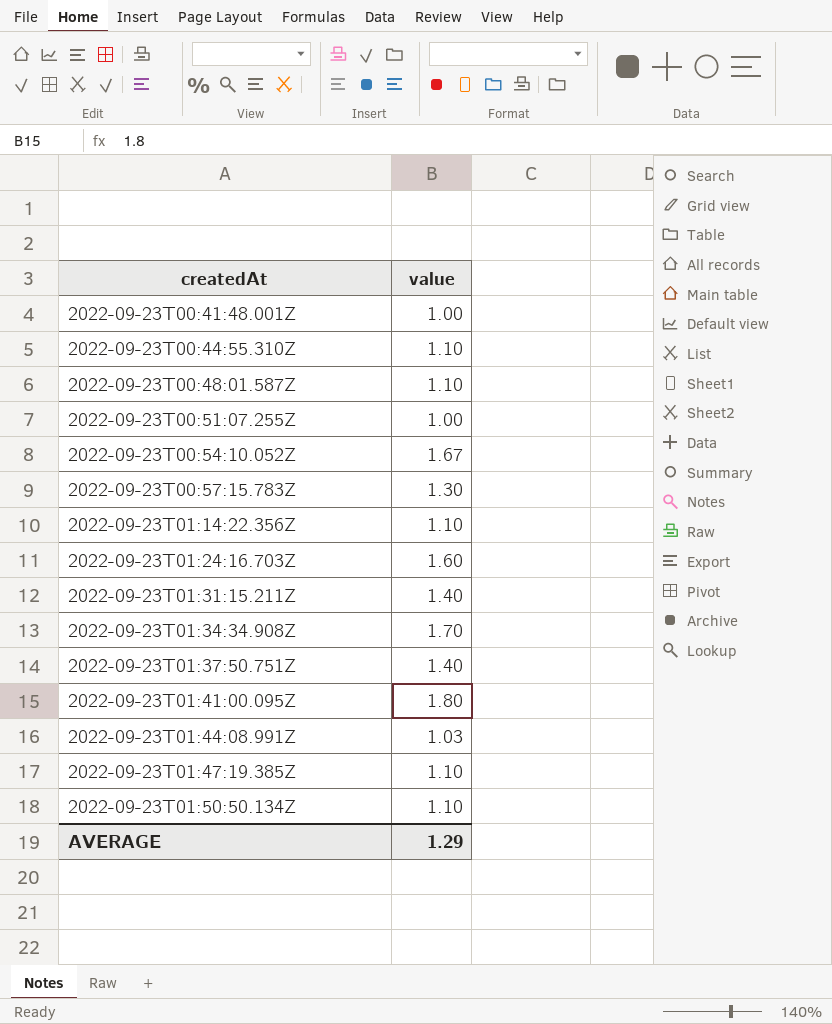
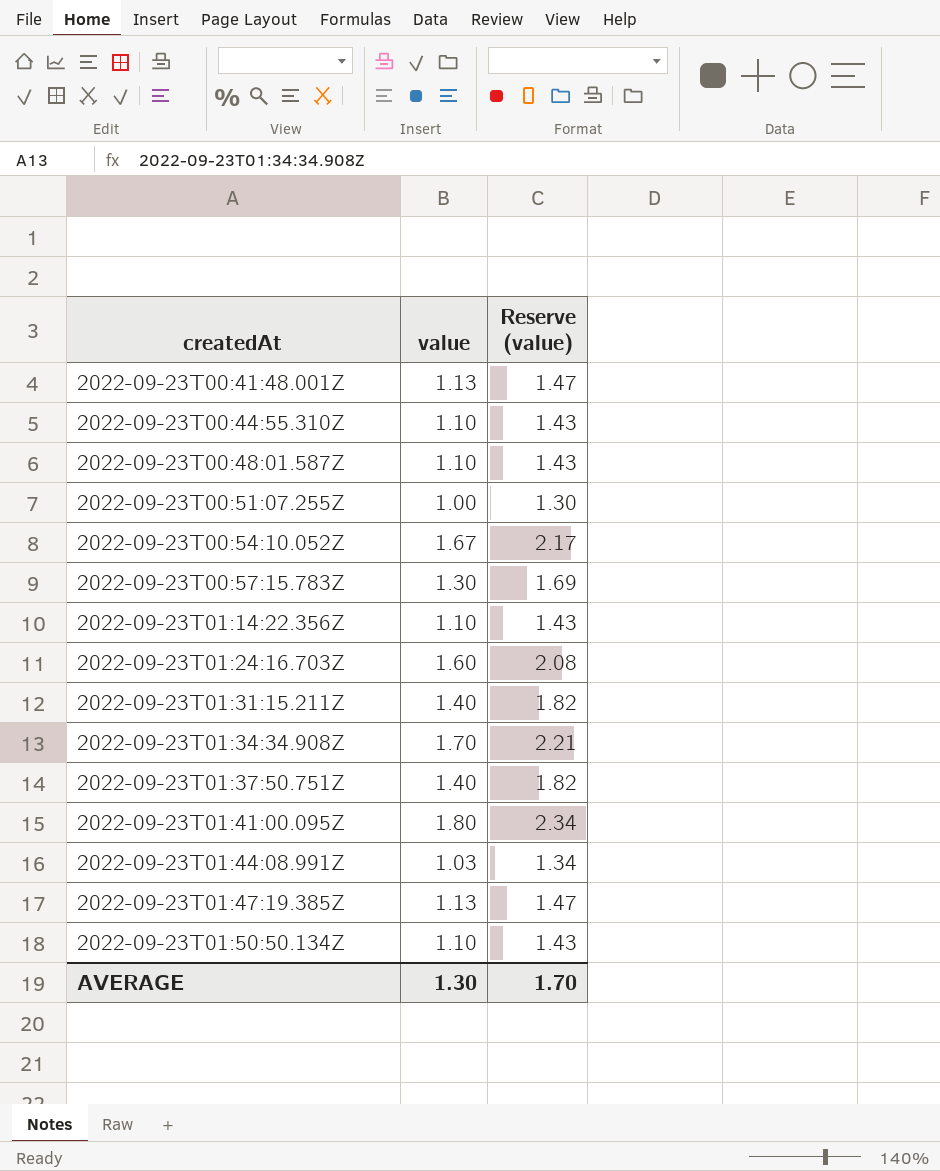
column Reserve (value) | formula: none -> [value] * 1.3
2022-09-23T00:41:48.001Z | value: 1.00 -> 1.13
2022-09-23T01:47:19.385Z | value: 1.10 -> 1.13
AVERAGE | value: 1.29 -> 1.30

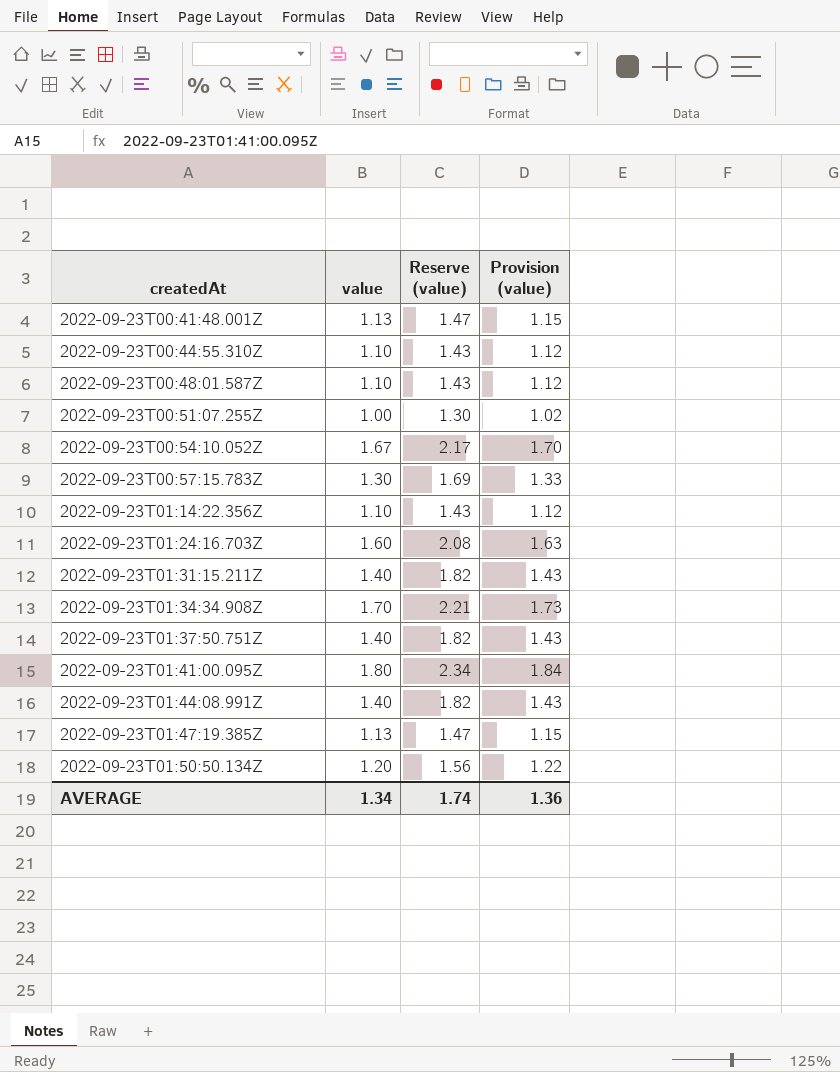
column Provision (value) | formula: none -> [value] * 1.02
2022-09-23T01:44:08.991Z | value: 1.03 -> 1.40
2022-09-23T01:44:08.991Z | Reserve (value): 1.34 -> 1.82
2022-09-23T01:50:50.134Z | value: 1.10 -> 1.20
2022-09-23T01:50:50.134Z | Reserve (value): 1.43 -> 1.56
AVERAGE | value: 1.30 -> 1.34
AVERAGE | Reserve (value): 1.70 -> 1.74

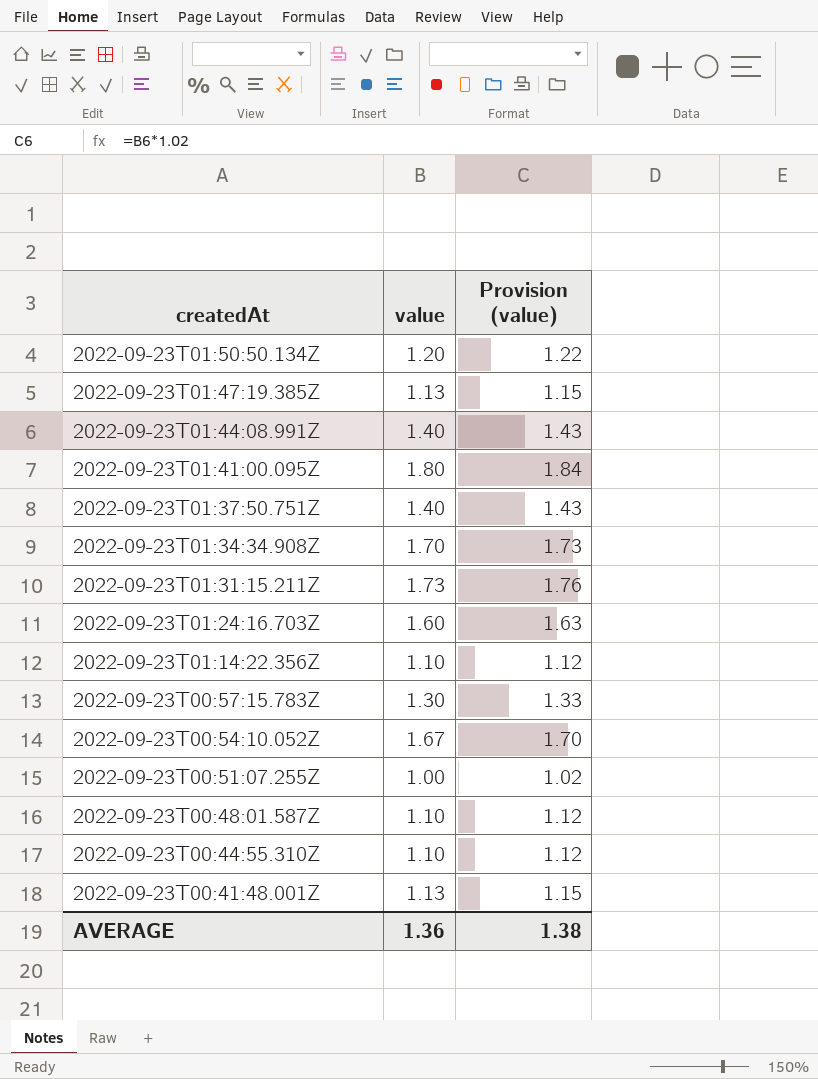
row order: createdAt ascending -> createdAt descending
column Reserve (value) | formula: [value] * 1.3 -> none
2022-09-23T01:31:15.211Z | value: 1.40 -> 1.73
2022-09-23T01:31:15.211Z | Provision (value): 1.43 -> 1.76
AVERAGE | value: 1.34 -> 1.36
AVERAGE | Provision (value): 1.36 -> 1.38

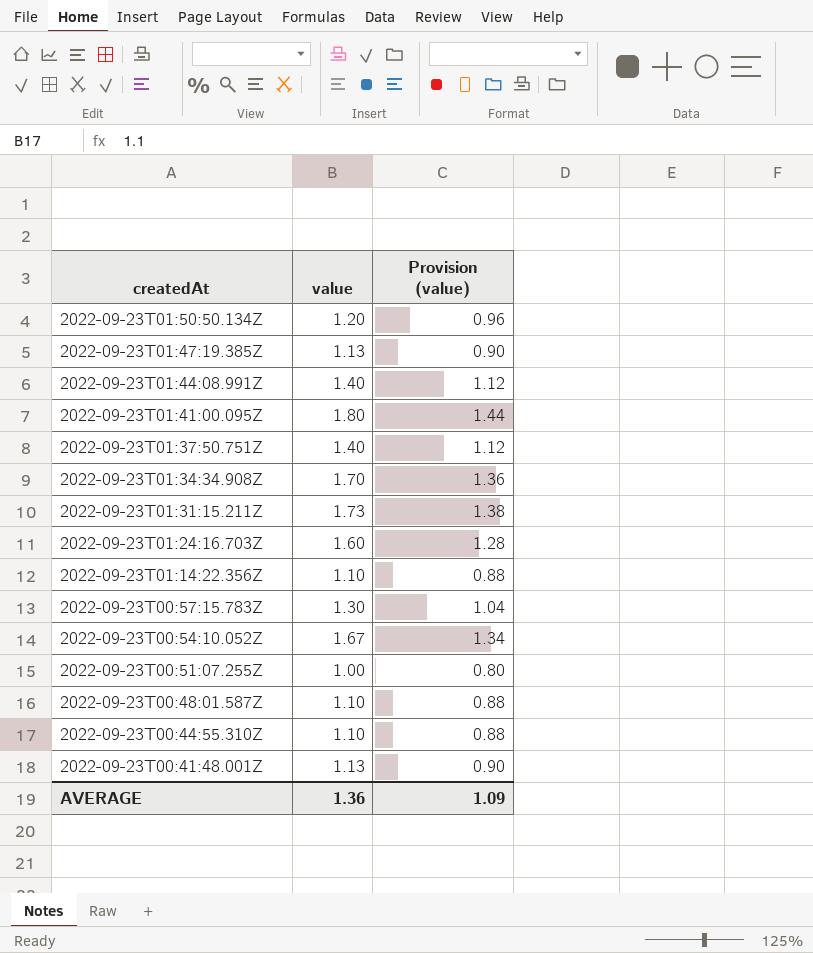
column Provision (value) | formula: [value] * 1.02 -> [value] * 0.8
AVERAGE | Provision (value): 1.38 -> 1.09

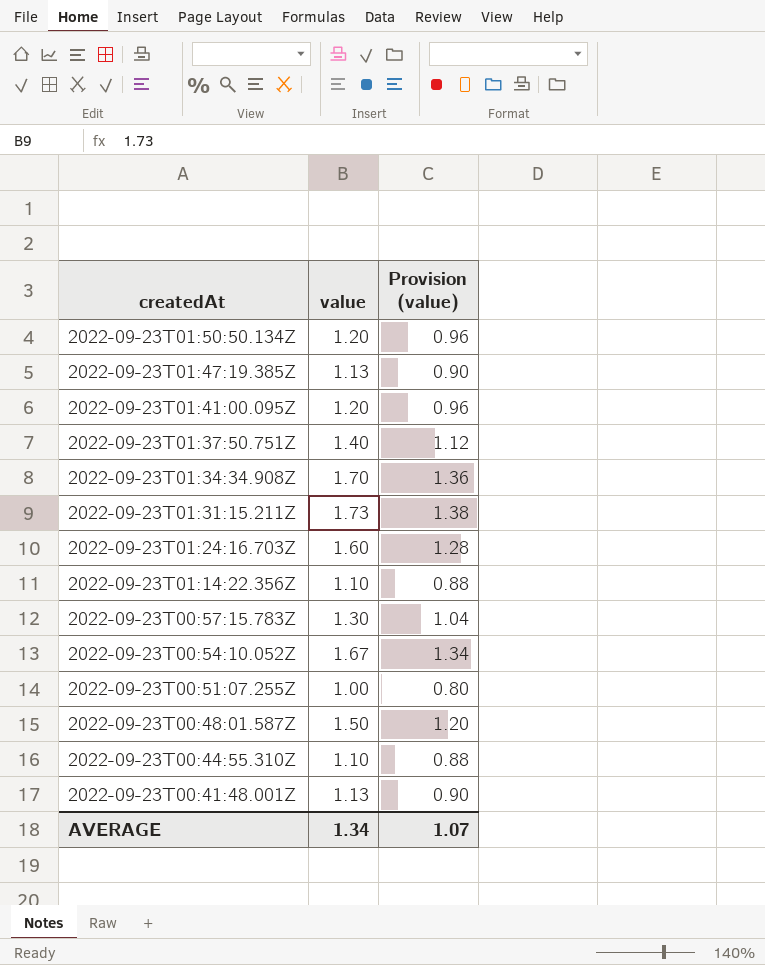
row 2022-09-23T01:44:08.991Z: 1.40 | 1.12 -> none
2022-09-23T01:41:00.095Z | value: 1.80 -> 1.20
2022-09-23T01:41:00.095Z | Provision (value): 1.44 -> 0.96
2022-09-23T00:48:01.587Z | value: 1.10 -> 1.50
2022-09-23T00:48:01.587Z | Provision (value): 0.88 -> 1.20
AVERAGE | value: 1.36 -> 1.34
AVERAGE | Provision (value): 1.09 -> 1.07

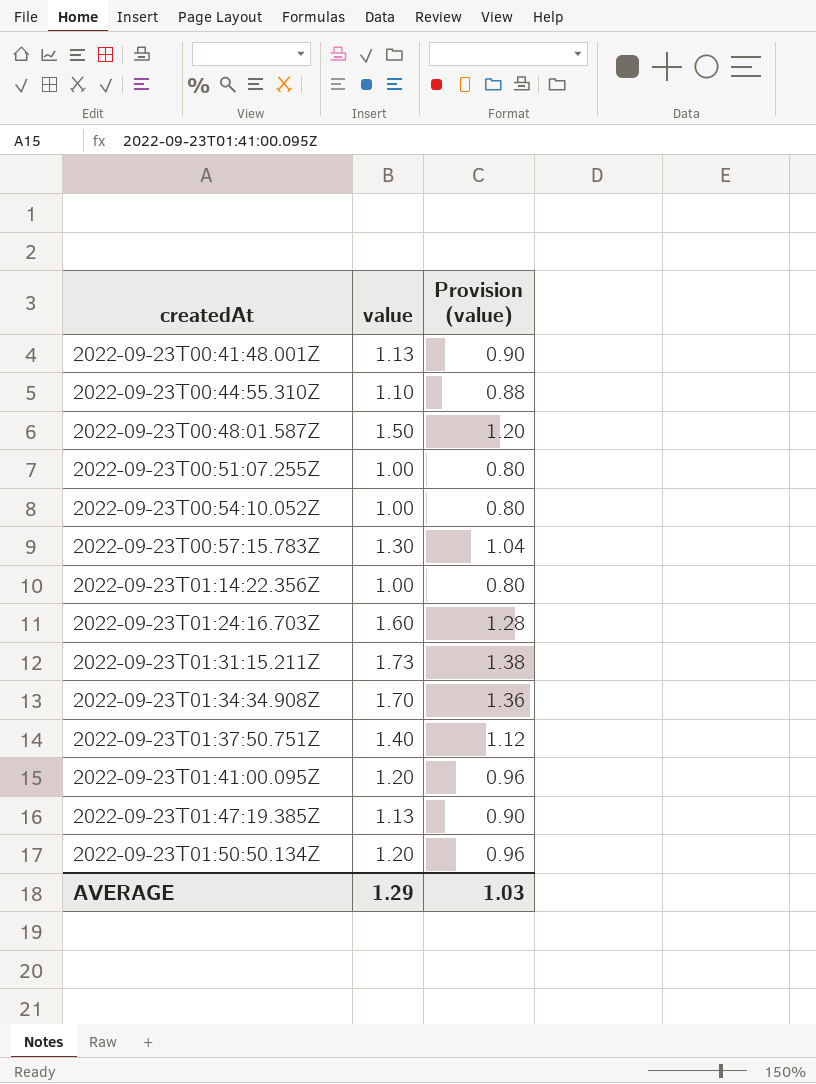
row order: createdAt descending -> createdAt ascending
2022-09-23T00:54:10.052Z | value: 1.67 -> 1.00
2022-09-23T00:54:10.052Z | Provision (value): 1.34 -> 0.80
2022-09-23T01:14:22.356Z | value: 1.10 -> 1.00
2022-09-23T01:14:22.356Z | Provision (value): 0.88 -> 0.80
AVERAGE | value: 1.34 -> 1.29
AVERAGE | Provision (value): 1.07 -> 1.03

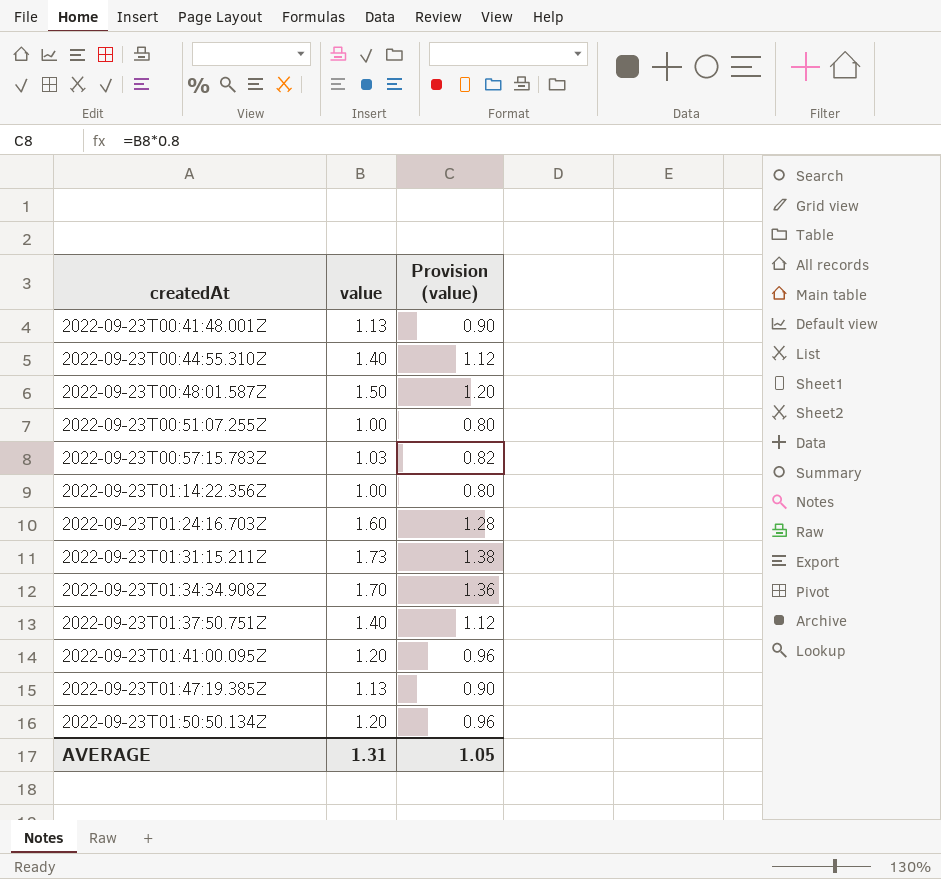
row 2022-09-23T00:54:10.052Z: 1.00 | 0.80 -> none
2022-09-23T00:44:55.310Z | value: 1.10 -> 1.40
2022-09-23T00:44:55.310Z | Provision (value): 0.88 -> 1.12
2022-09-23T00:57:15.783Z | value: 1.30 -> 1.03
2022-09-23T00:57:15.783Z | Provision (value): 1.04 -> 0.82
AVERAGE | value: 1.29 -> 1.31
AVERAGE | Provision (value): 1.03 -> 1.05

